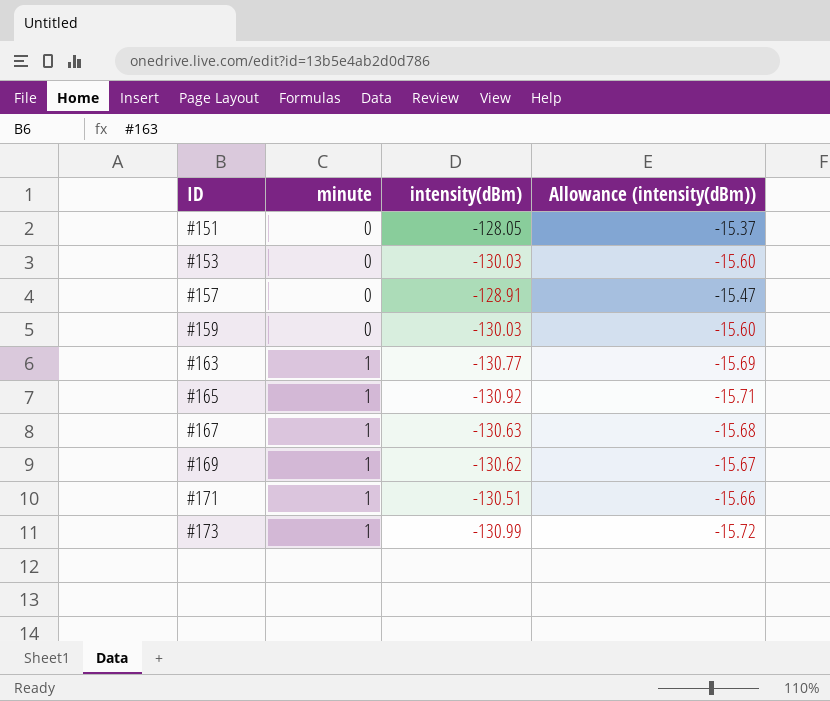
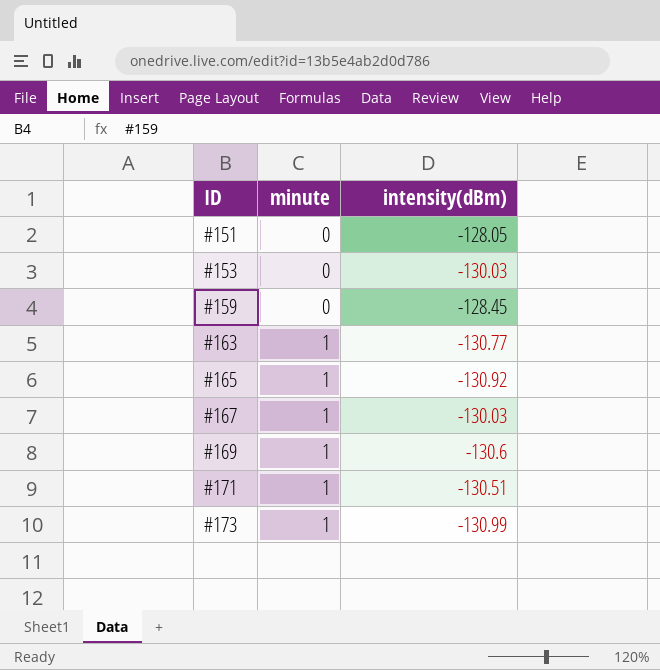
column Allowance (intensity(dBm)) | formula: [intensity(dBm)] * 0.12 -> none
row #157: 0 | -128.91 | -15.47 -> none
#159 | intensity(dBm): -130.03 -> -128.45
#167 | intensity(dBm): -130.63 -> -130.03
#169 | intensity(dBm): -130.62 -> -130.6

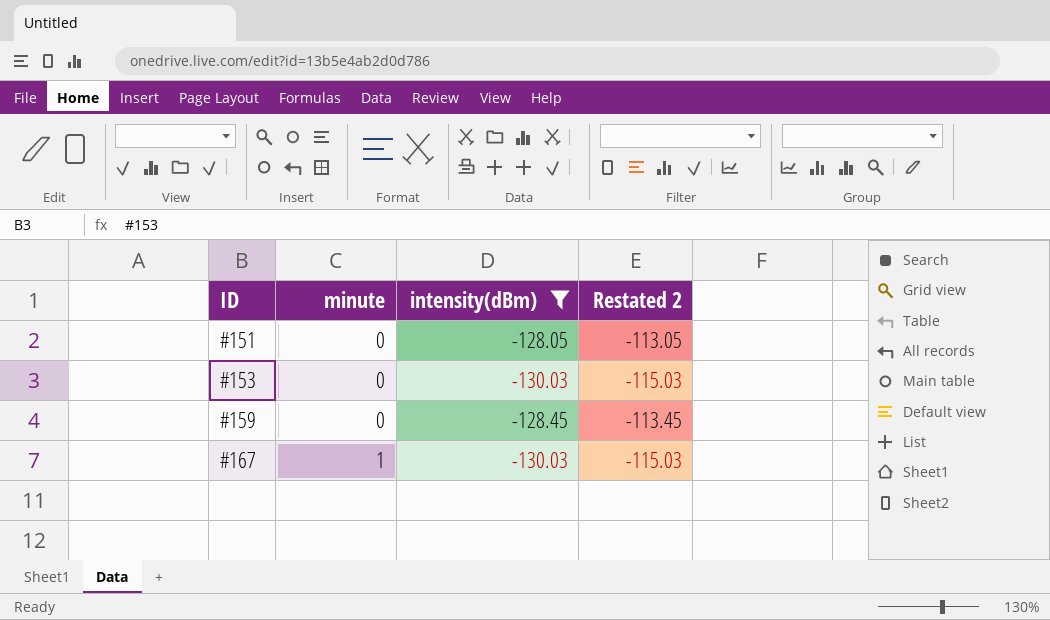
filter: none -> intensity(dBm) >= -130.03
column Restated 2 | formula: none -> [intensity(dBm)] + 15

